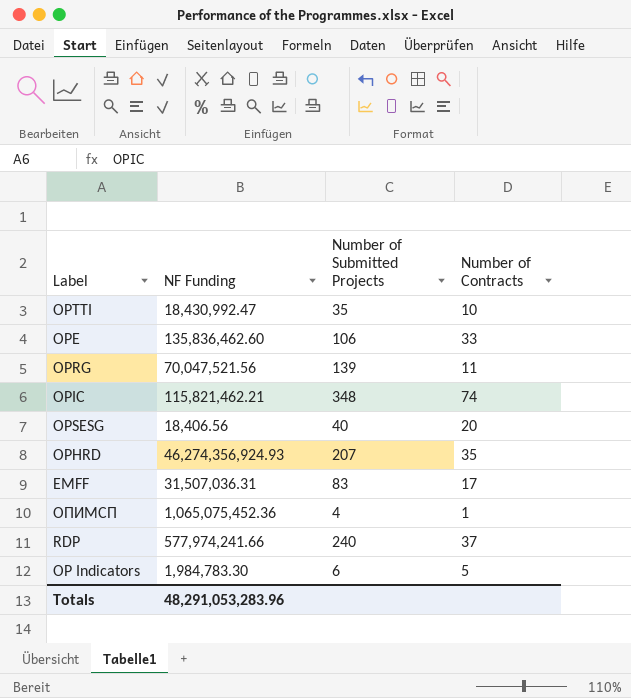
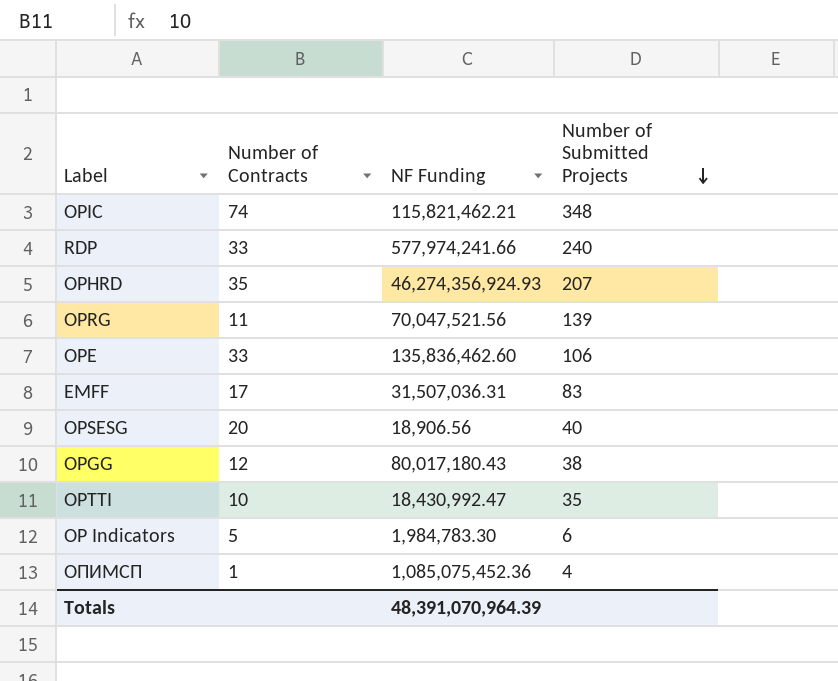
row order: none -> Number of Submitted Projects descending
column Number of Contracts | position: 4 -> 2
RDP | Number of Contracts: 37 -> 33
OPSESG | NF Funding: 18,406.56 -> 18,906.56
row OPGG: none -> 12 | 80,017,180.43 | 38
ОПИМСП | NF Funding: 1,065,075,452.36 -> 1,085,075,452.36
Totals | NF Funding: 48,291,053,283.96 -> 48,391,070,964.39

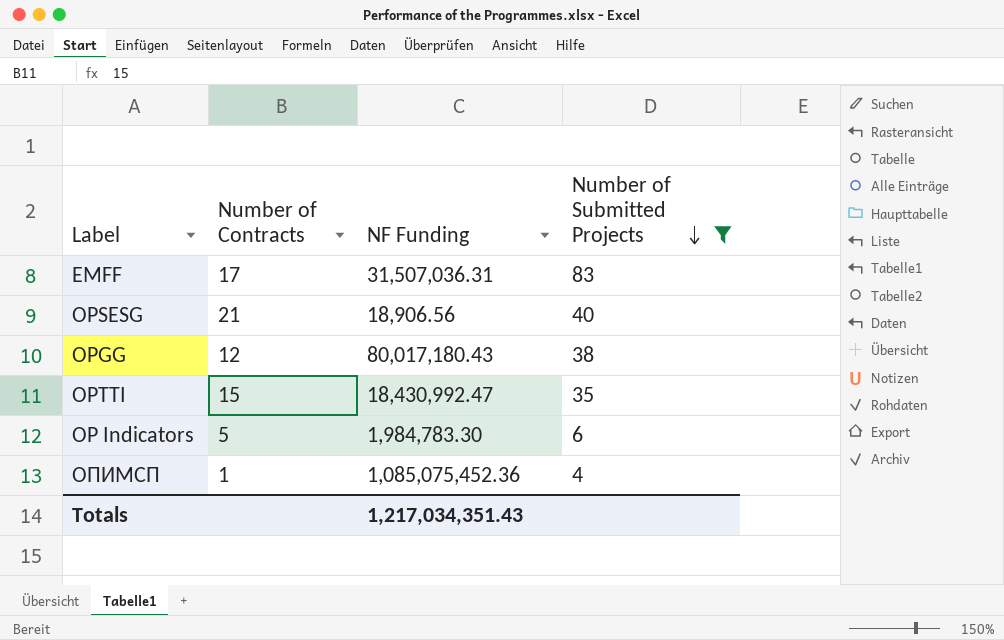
filter: none -> Number of Submitted Projects <= 83
OPSESG | Number of Contracts: 20 -> 21
OPTTI | Number of Contracts: 10 -> 15
Totals | NF Funding: 48,391,070,964.39 -> 1,217,034,351.43

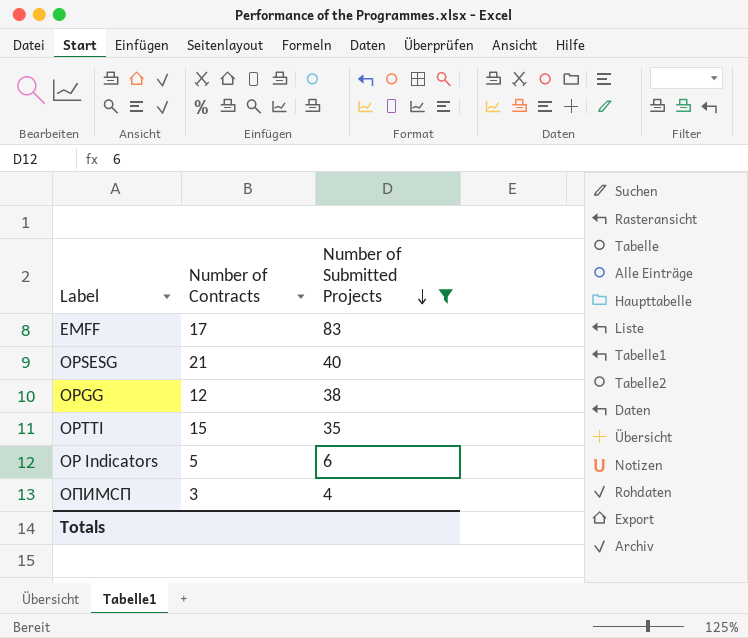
column NF Funding | position: 3 -> none
ОПИМСП | Number of Contracts: 1 -> 3

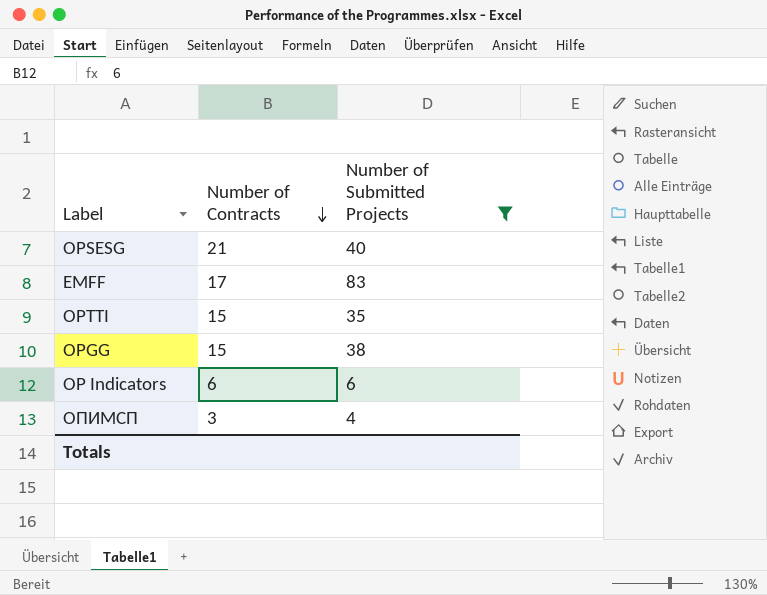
row order: Number of Submitted Projects descending -> Number of Contracts descending
OPGG | Number of Contracts: 12 -> 15
OP Indicators | Number of Contracts: 5 -> 6

